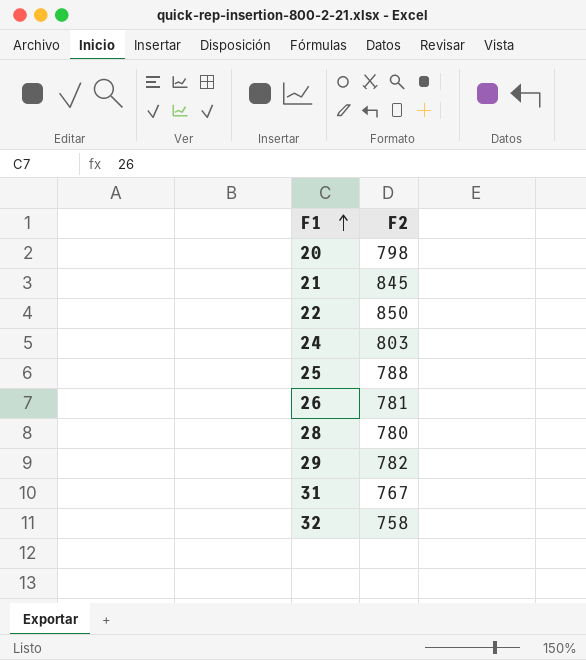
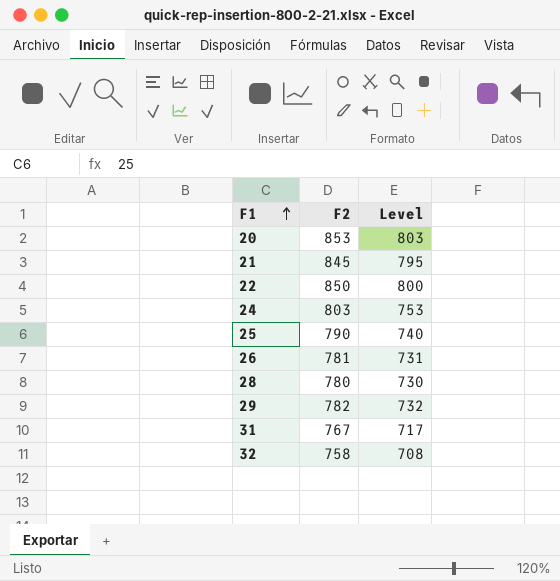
column Level | formula: none -> [F2] - 50
20 | F2: 798 -> 853
25 | F2: 788 -> 790

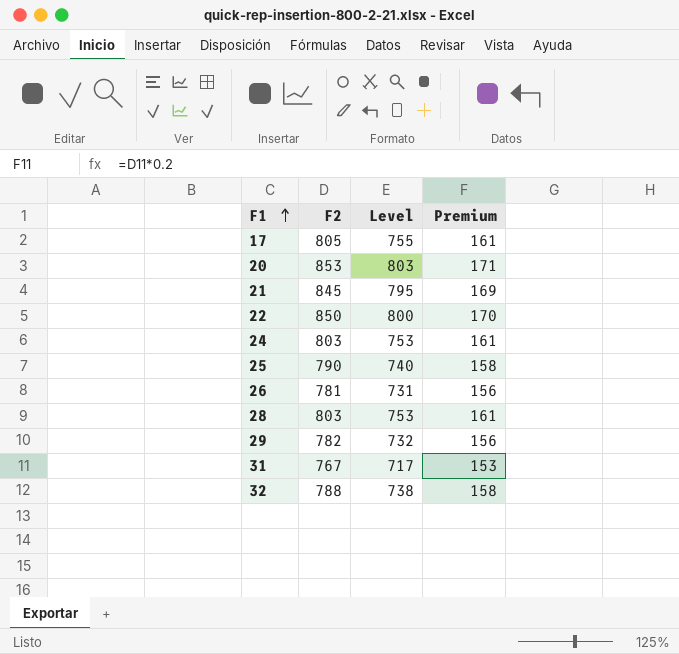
column Premium | formula: none -> [F2] * 0.2
row 17: none -> 805 | 755 | 161
28 | F2: 780 -> 803
28 | Level: 730 -> 753
32 | F2: 758 -> 788
32 | Level: 708 -> 738

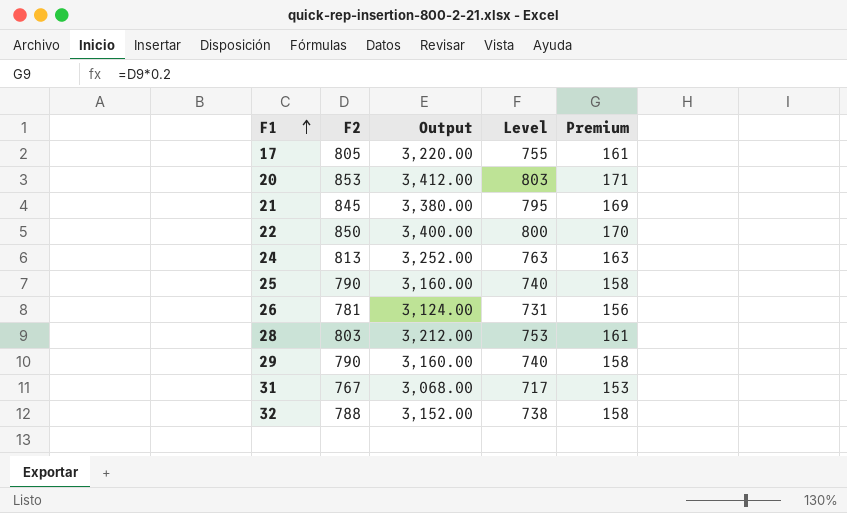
column Output | formula: none -> [F2] * 4
24 | F2: 803 -> 813
24 | Level: 753 -> 763
24 | Premium: 161 -> 163
29 | F2: 782 -> 790
29 | Level: 732 -> 740
29 | Premium: 156 -> 158

